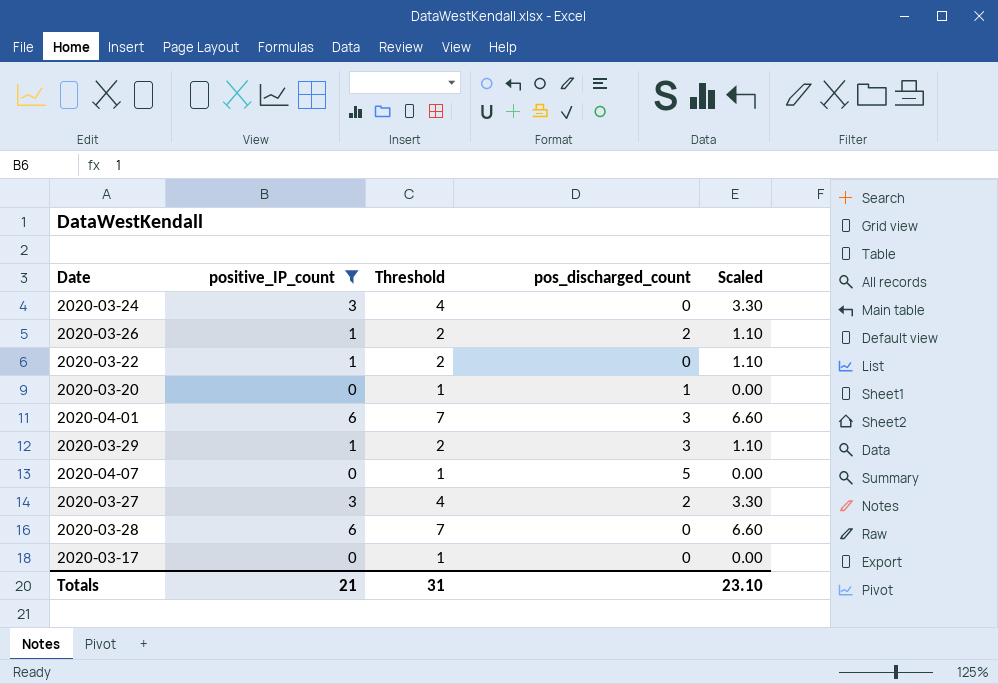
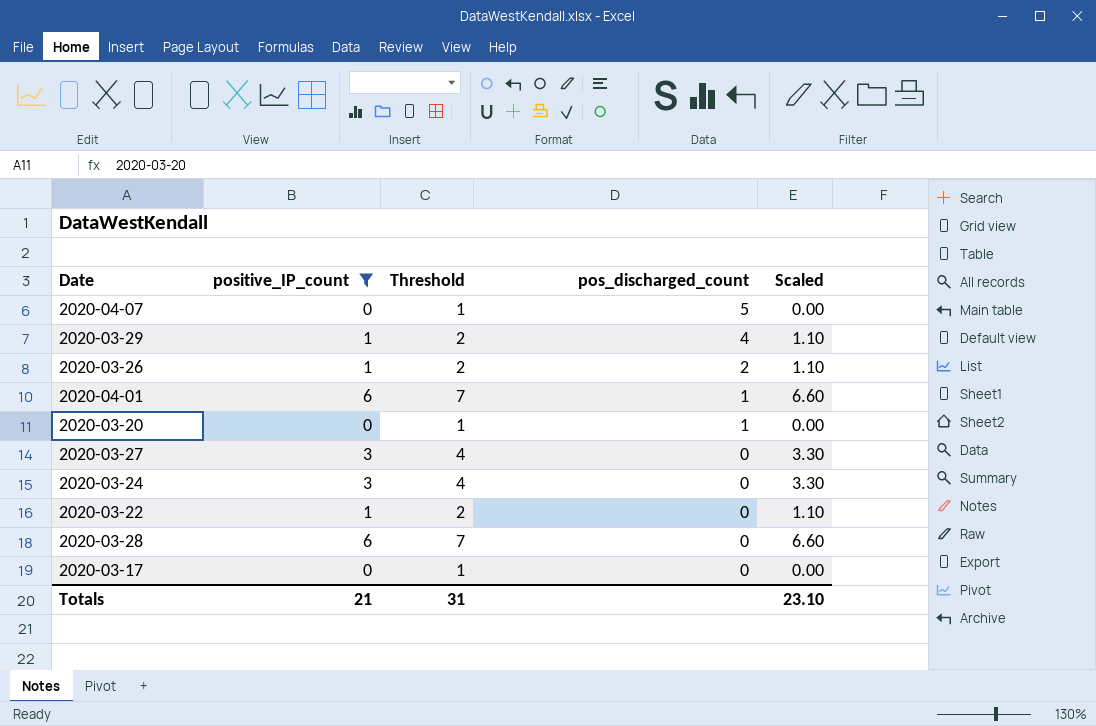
row order: none -> pos_discharged_count descending
2020-03-29 | pos_discharged_count: 3 -> 4
2020-04-01 | pos_discharged_count: 3 -> 1
2020-03-27 | pos_discharged_count: 2 -> 0

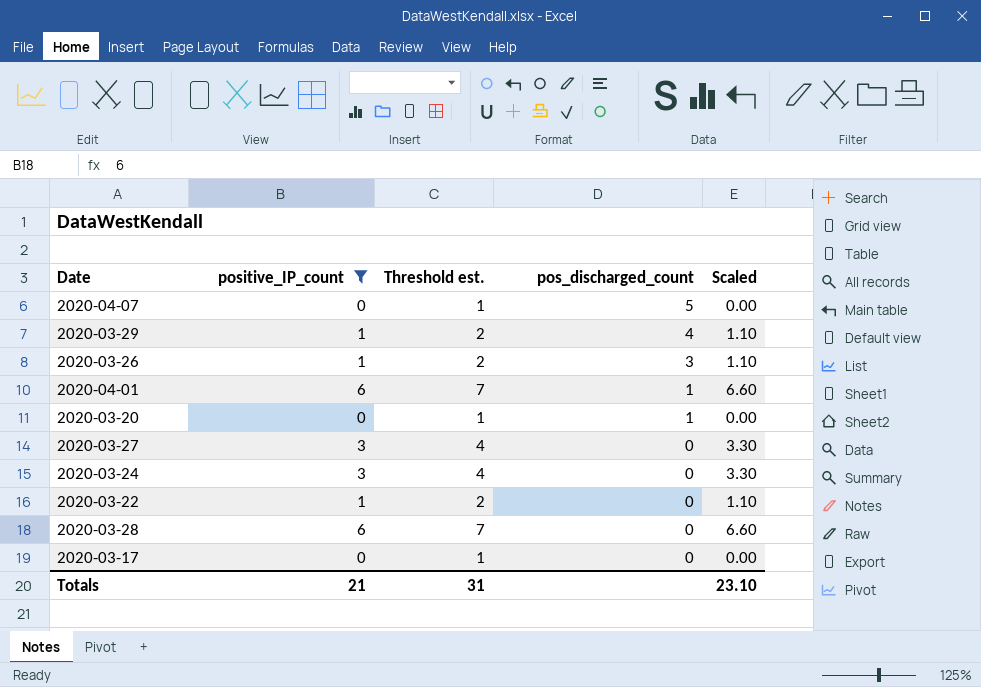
column name: Threshold -> Threshold est.
2020-03-26 | pos_discharged_count: 2 -> 3

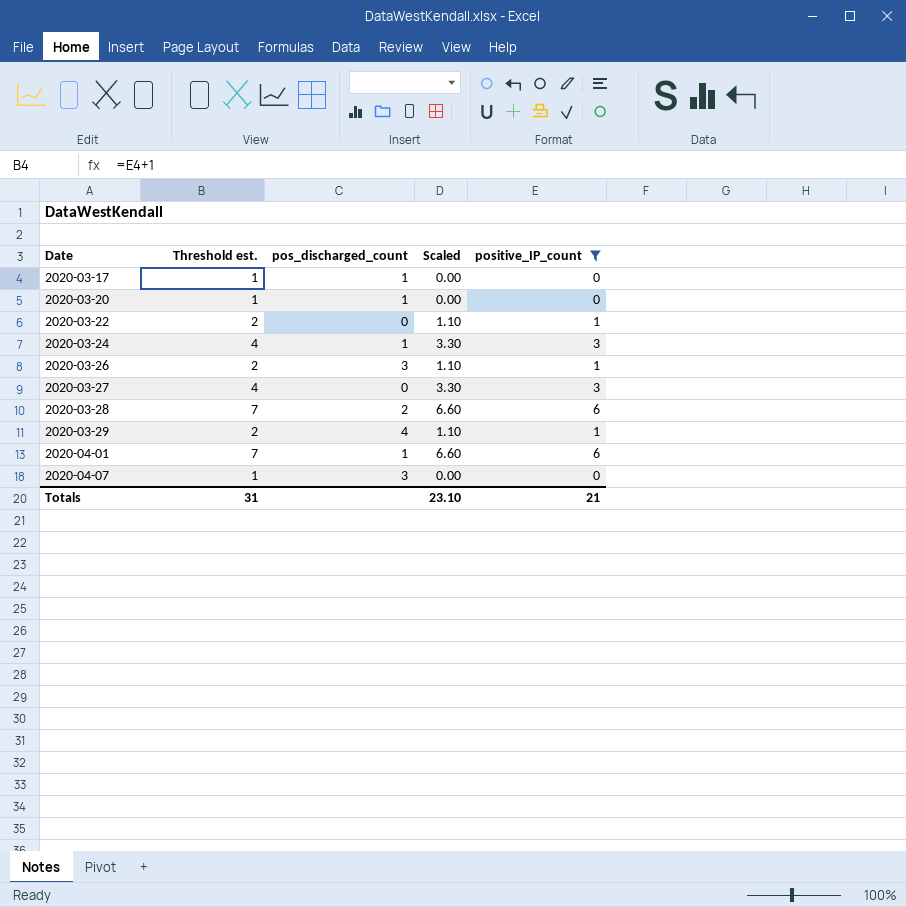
row order: pos_discharged_count descending -> Date ascending
column positive_IP_count | position: 2 -> 5
2020-03-17 | pos_discharged_count: 0 -> 1
2020-03-24 | pos_discharged_count: 0 -> 1
2020-03-28 | pos_discharged_count: 0 -> 2
2020-04-07 | pos_discharged_count: 5 -> 3

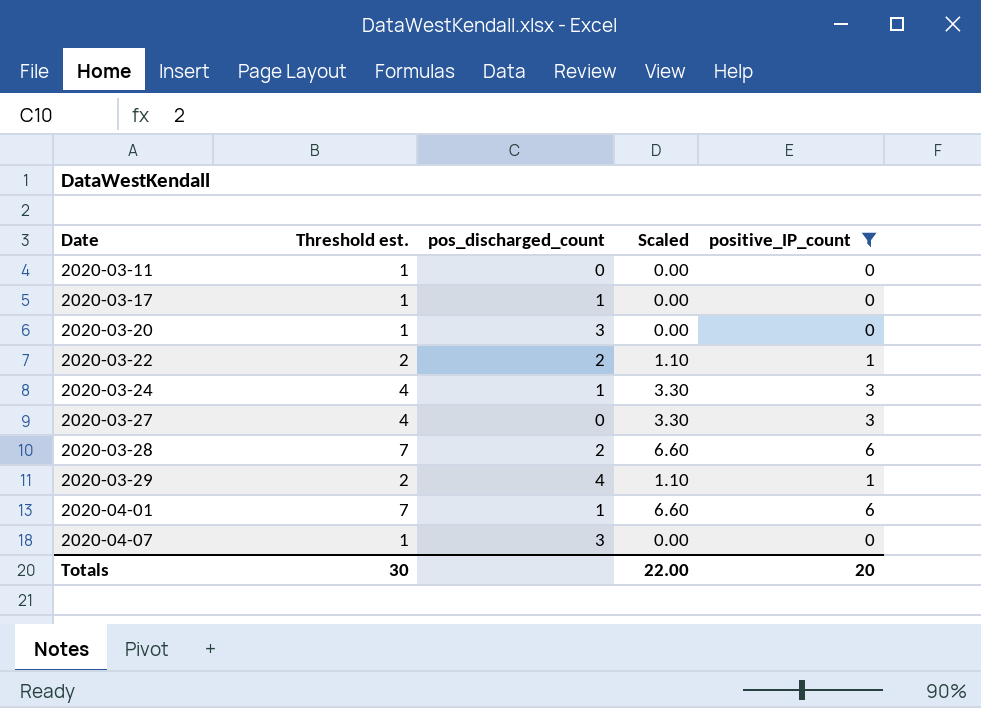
row 2020-03-26: 2 | 3 | 1.10 | 1 -> none
row 2020-03-11: none -> 1 | 0 | 0.00 | 0
2020-03-20 | pos_discharged_count: 1 -> 3
2020-03-22 | pos_discharged_count: 0 -> 2
Totals | Threshold est.: 31 -> 30
Totals | Scaled: 23.10 -> 22.00
Totals | positive_IP_count: 21 -> 20

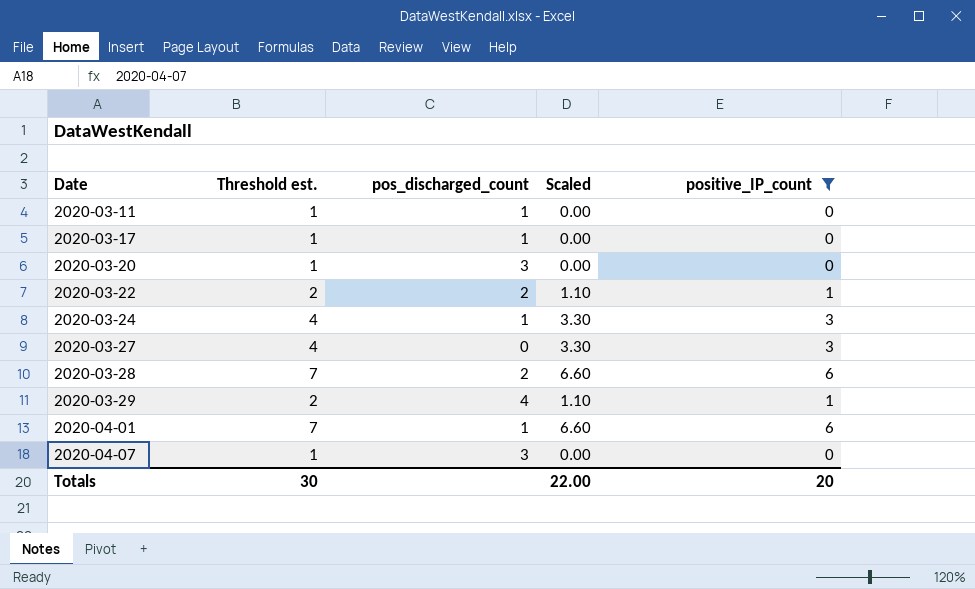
2020-03-11 | pos_discharged_count: 0 -> 1

